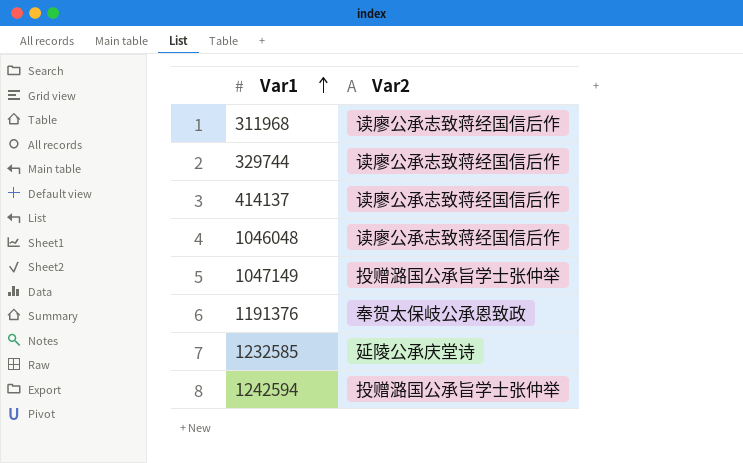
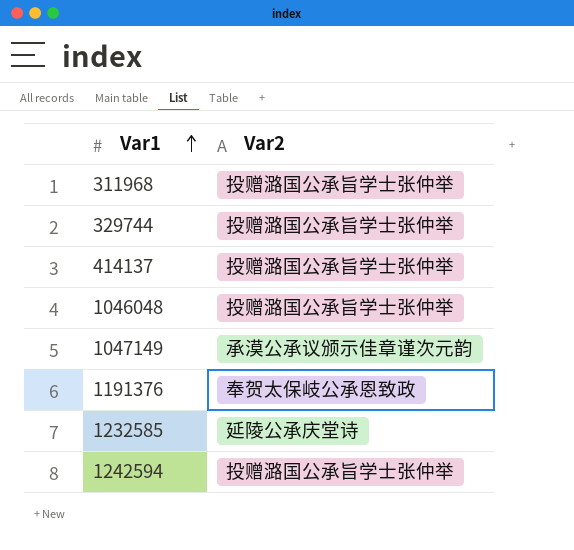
311968 | Var2: 读廖公承志致蒋经国信后作 -> 投赠潞国公承旨学士张仲举
329744 | Var2: 读廖公承志致蒋经国信后作 -> 投赠潞国公承旨学士张仲举
414137 | Var2: 读廖公承志致蒋经国信后作 -> 投赠潞国公承旨学士张仲举
1046048 | Var2: 读廖公承志致蒋经国信后作 -> 投赠潞国公承旨学士张仲举
1047149 | Var2: 投赠潞国公承旨学士张仲举 -> 承漠公承议颁示佳章谨次元韵

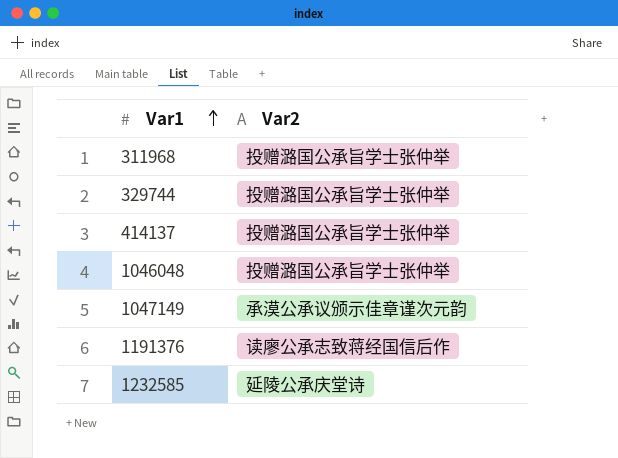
row 1242594: 投赠潞国公承旨学士张仲举 -> none
1191376 | Var2: 奉贺太保岐公承恩致政 -> 读廖公承志致蒋经国信后作

